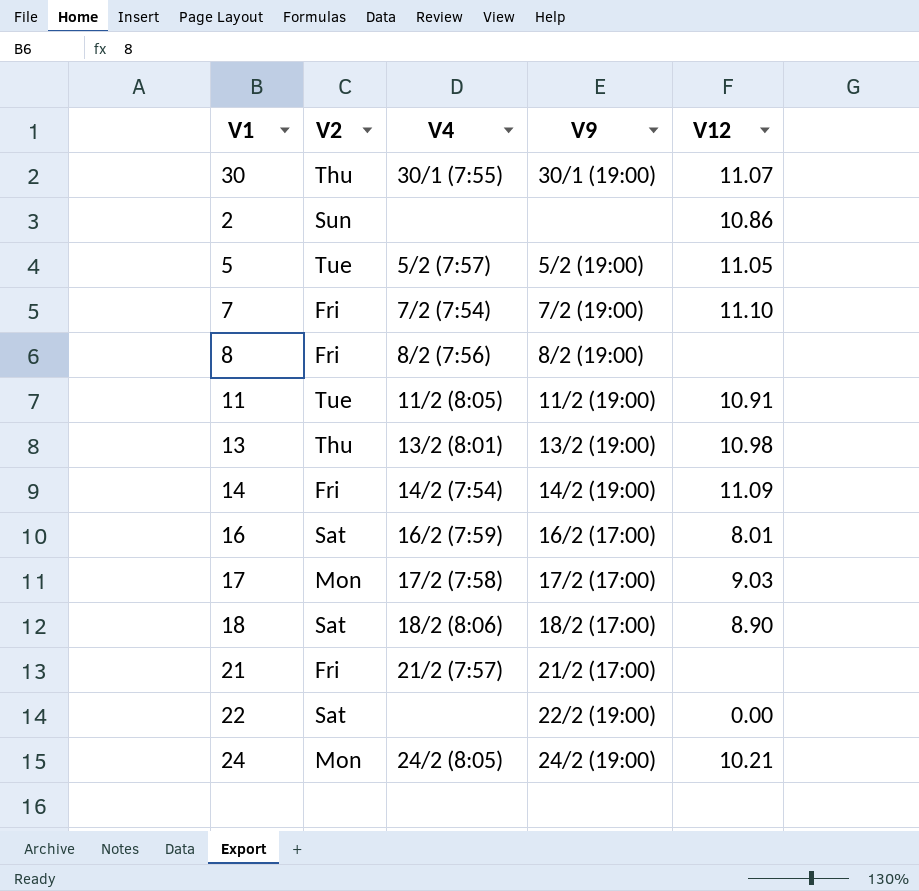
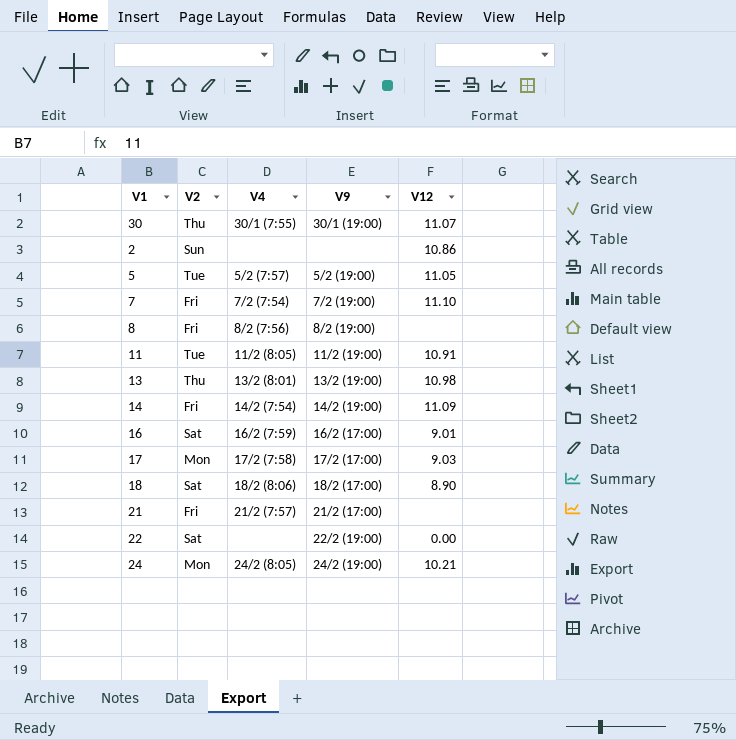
16 | V12: 8.01 -> 9.01

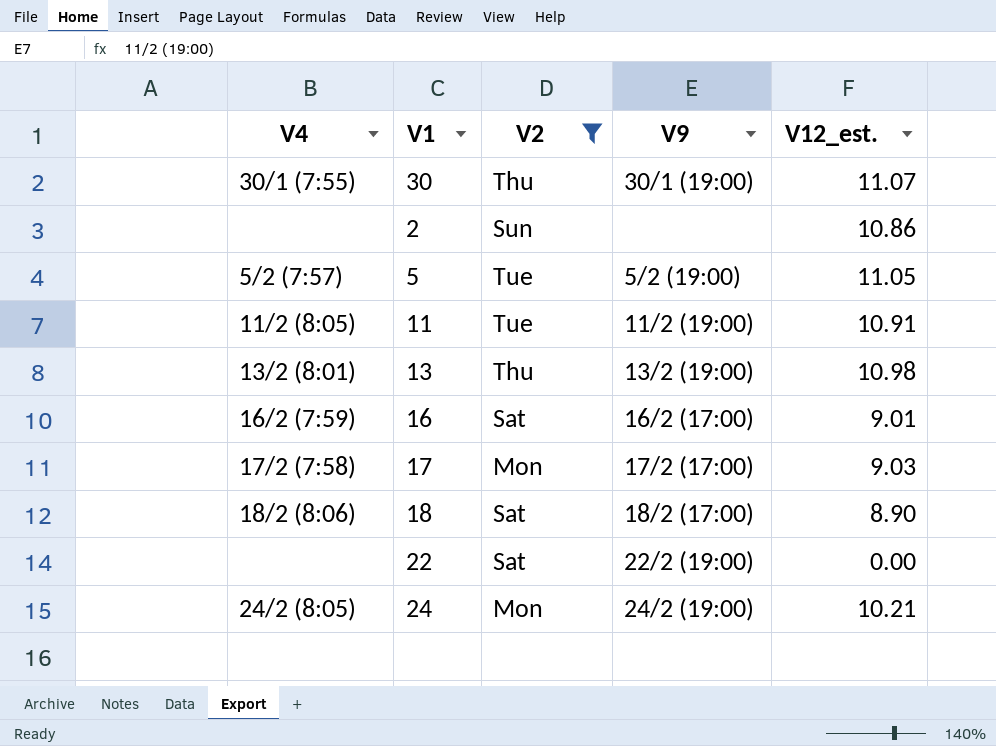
filter: none -> V2 != Fri
column V4 | position: 3 -> 1
column name: V12 -> V12_est.

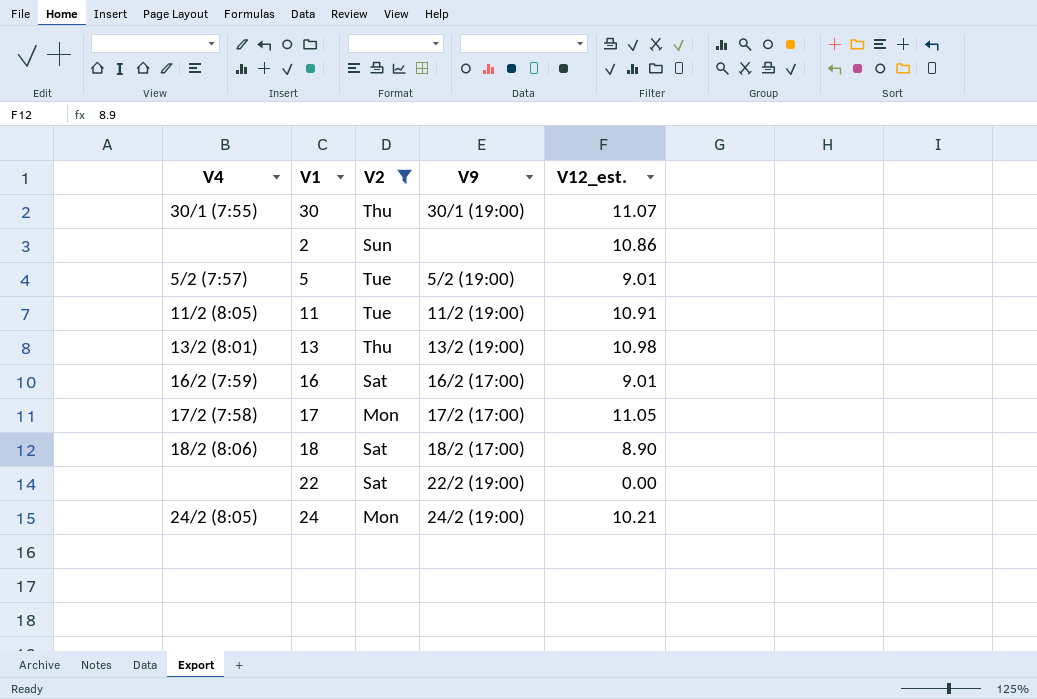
5 | V12_est.: 11.05 -> 9.01
17 | V12_est.: 9.03 -> 11.05

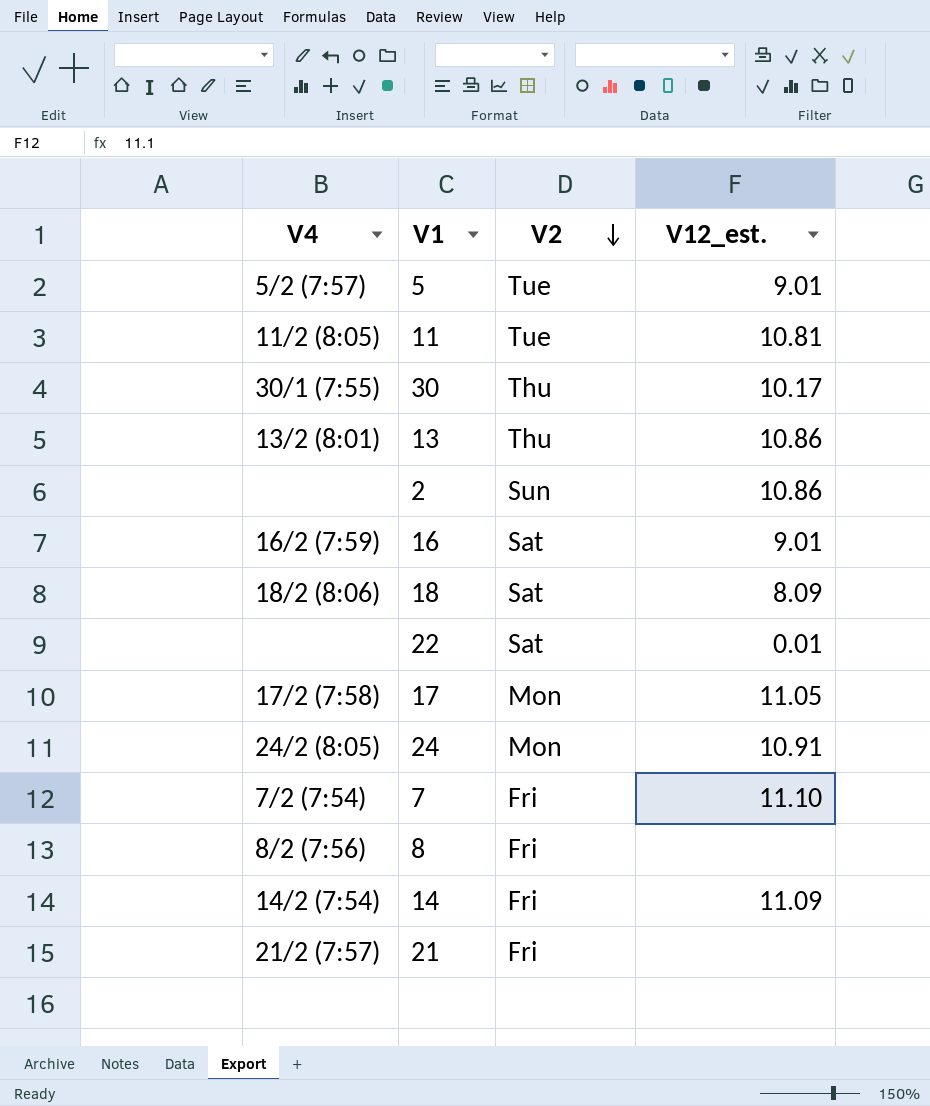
filter: V2 != Fri -> none
row order: none -> V2 descending
column V9 | position: 4 -> none
11 | V12_est.: 10.91 -> 10.81
30 | V12_est.: 11.07 -> 10.17
13 | V12_est.: 10.98 -> 10.86
18 | V12_est.: 8.90 -> 8.09
22 | V12_est.: 0.00 -> 0.01
24 | V12_est.: 10.21 -> 10.91

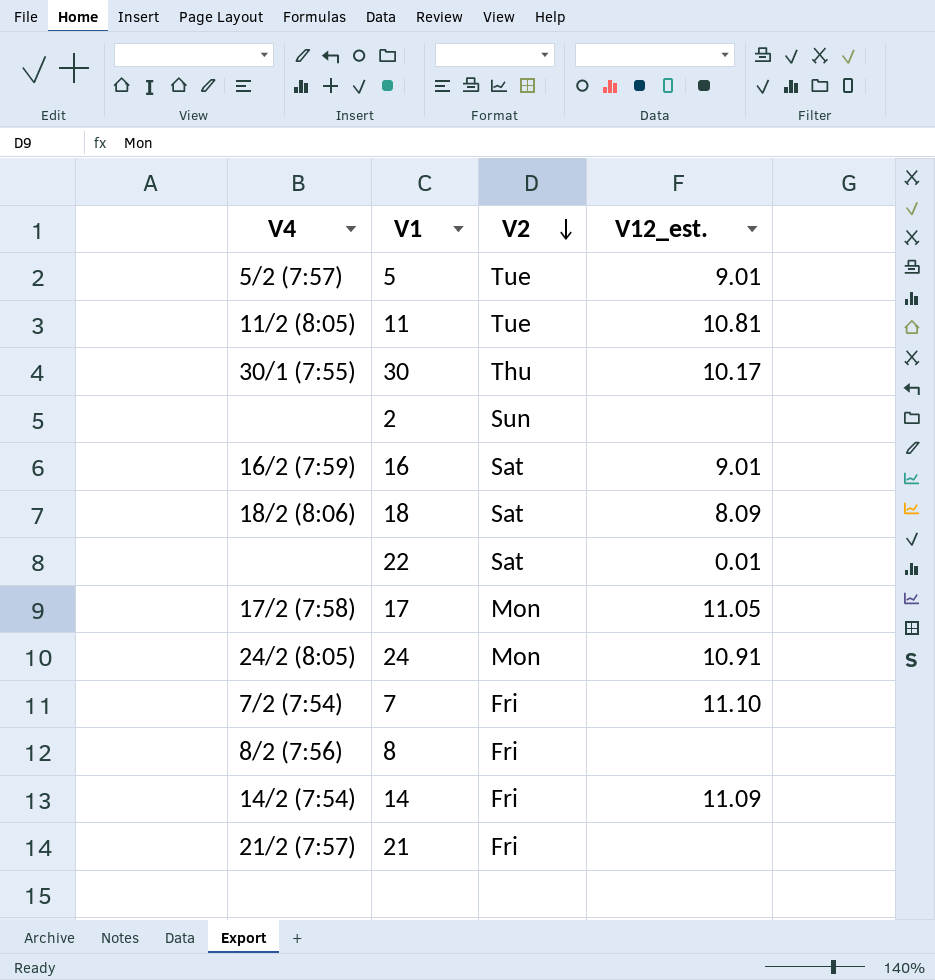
row 13: 13/2 (8:01) | Thu | 10.86 -> none
2 | V12_est.: 10.86 -> none

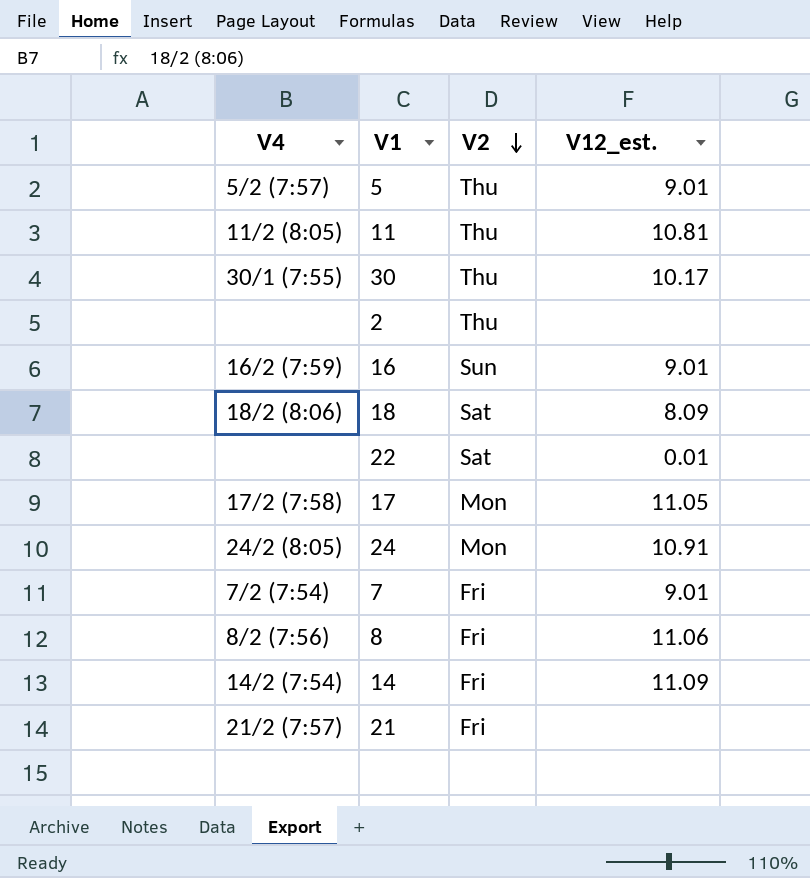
5 | V2: Tue -> Thu
11 | V2: Tue -> Thu
2 | V2: Sun -> Thu
16 | V2: Sat -> Sun
7 | V12_est.: 11.10 -> 9.01
8 | V12_est.: none -> 11.06

